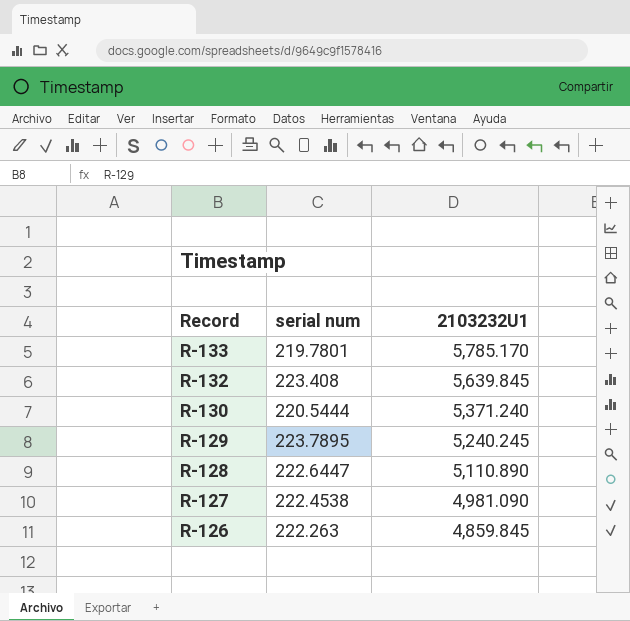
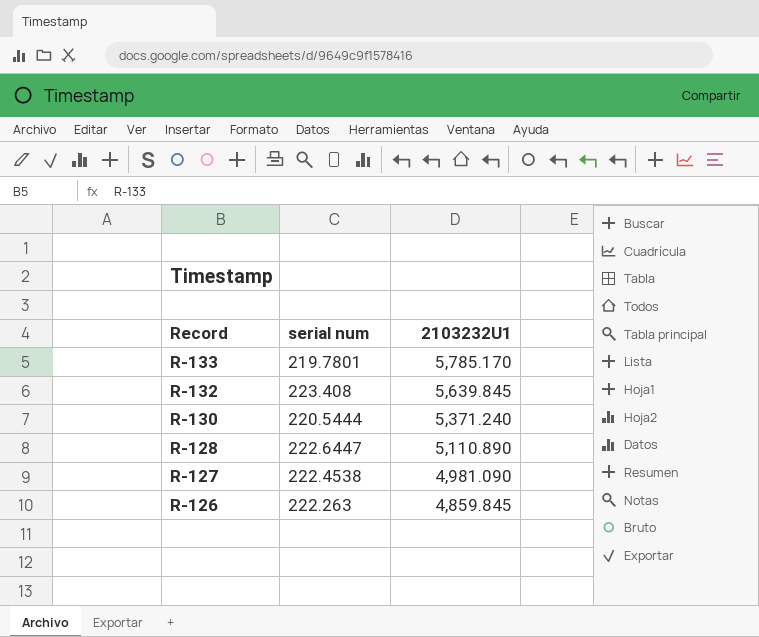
row R-129: 223.7895 | 5,240.245 -> none

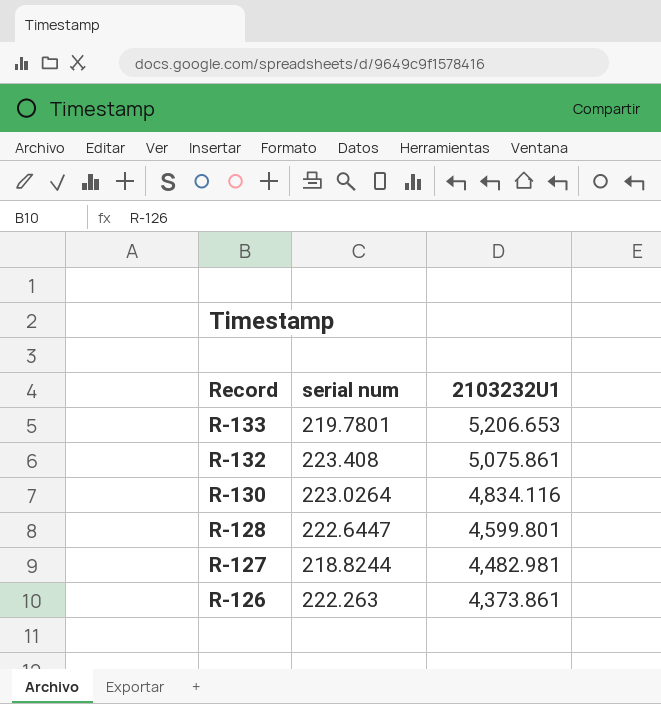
R-133 | 2103232U1: 5,785.170 -> 5,206.653
R-132 | 2103232U1: 5,639.845 -> 5,075.861
R-130 | serial num: 220.5444 -> 223.0264
R-130 | 2103232U1: 5,371.240 -> 4,834.116
R-128 | 2103232U1: 5,110.890 -> 4,599.801
R-127 | serial num: 222.4538 -> 218.8244
R-127 | 2103232U1: 4,981.090 -> 4,482.981
R-126 | 2103232U1: 4,859.845 -> 4,373.861

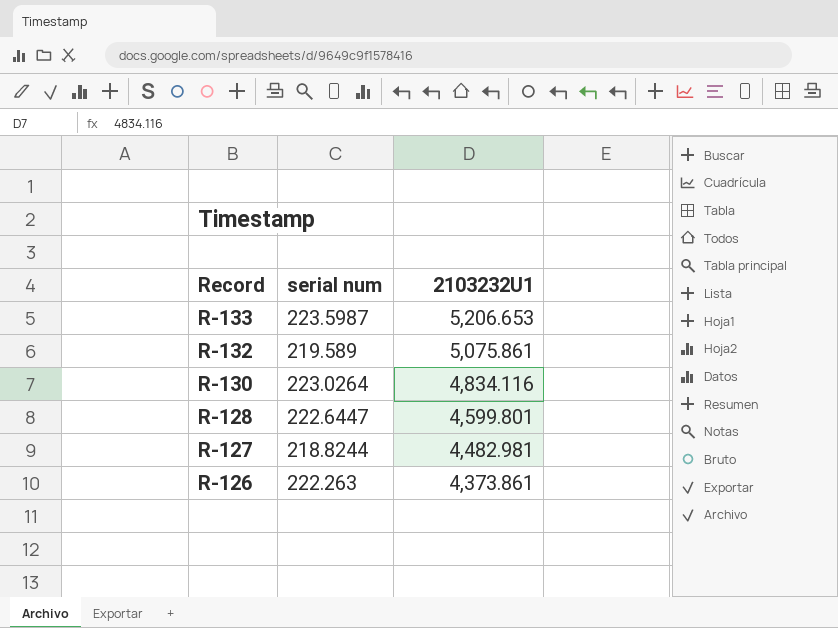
R-133 | serial num: 219.7801 -> 223.5987
R-132 | serial num: 223.408 -> 219.589

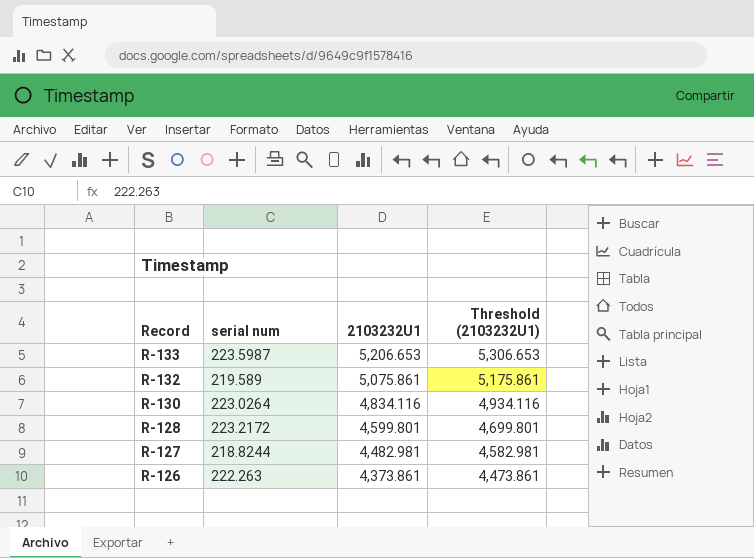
column Threshold (2103232U1) | formula: none -> [2103232U1] + 100
R-128 | serial num: 222.6447 -> 223.2172

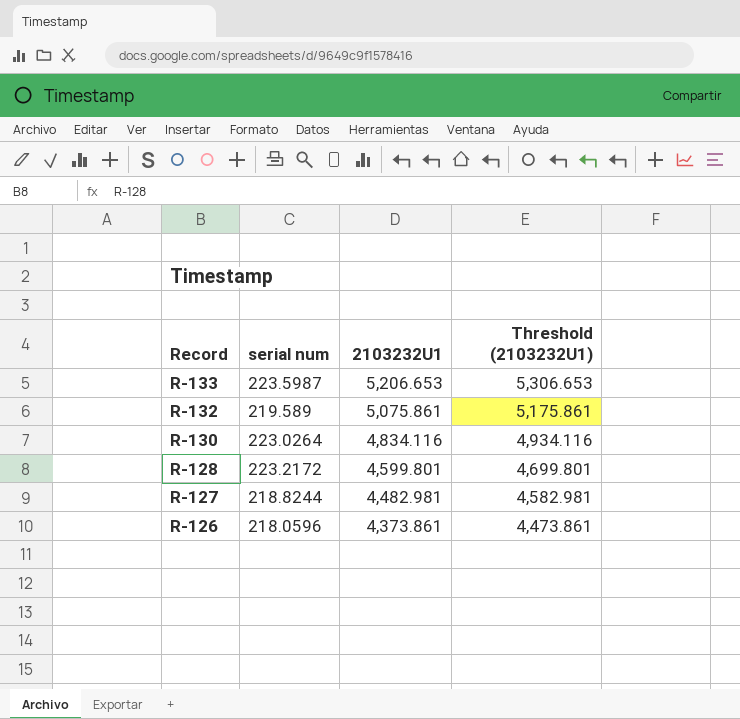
R-126 | serial num: 222.263 -> 218.0596

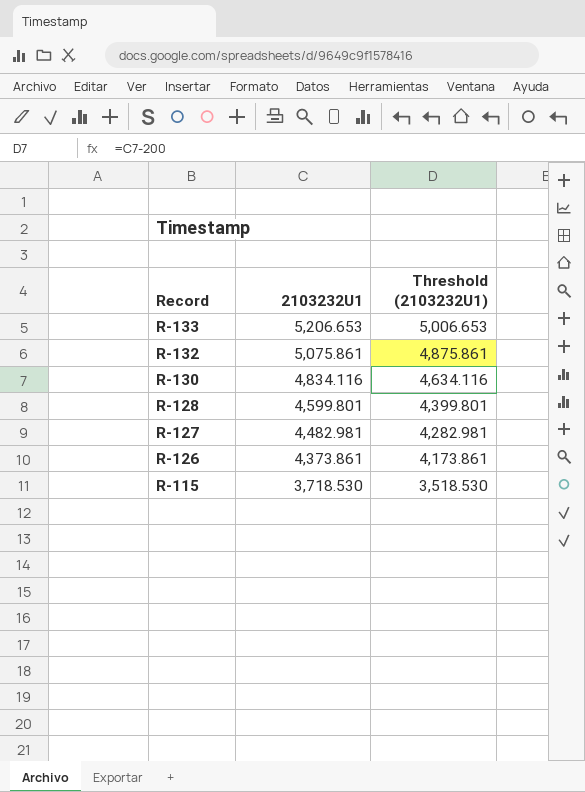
column serial num | position: 2 -> none
column Threshold (2103232U1) | formula: [2103232U1] + 100 -> [2103232U1] - 200
row R-115: none -> 3,718.530 | 3,518.530

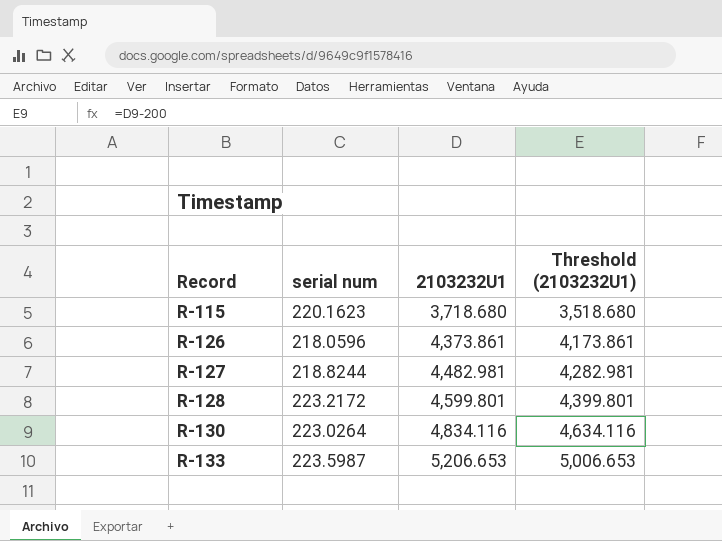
row order: Record descending -> Record ascending
column serial num | position: none -> 2
row R-132: 5,075.861 | 4,875.861 -> none
R-115 | 2103232U1: 3,718.530 -> 3,718.680
R-115 | Threshold (2103232U1): 3,518.530 -> 3,518.680

